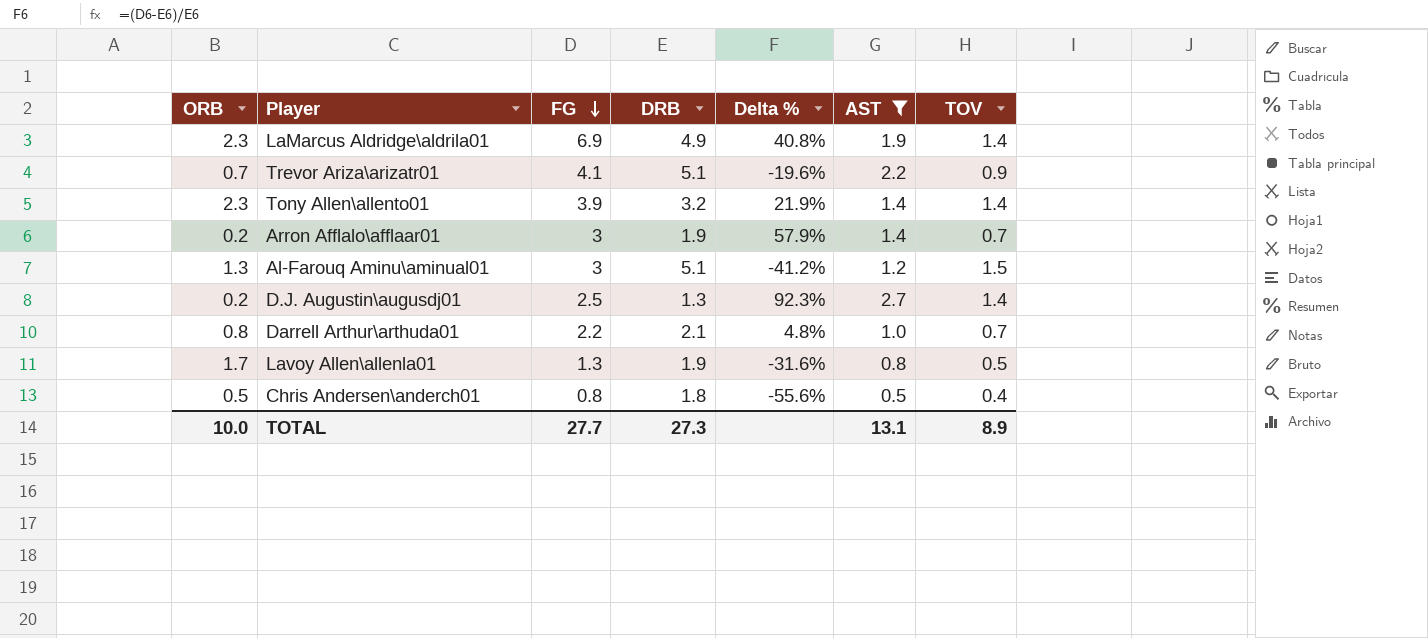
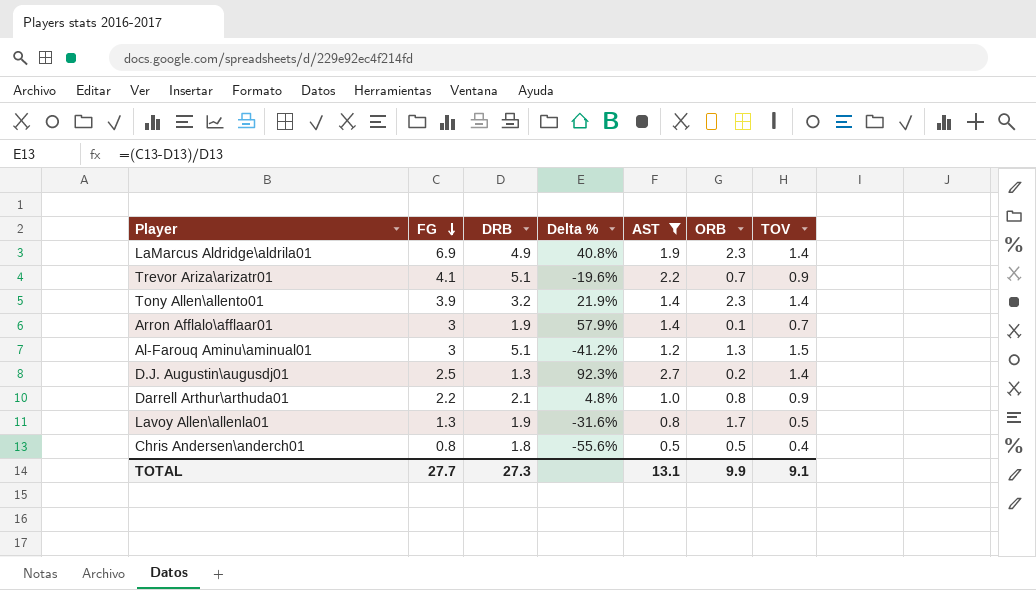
column ORB | position: 1 -> 6
Arron Afflalo\afflaar01 | ORB: 0.2 -> 0.1
Darrell Arthur\arthuda01 | TOV: 0.7 -> 0.9
TOTAL | ORB: 10.0 -> 9.9
TOTAL | TOV: 8.9 -> 9.1

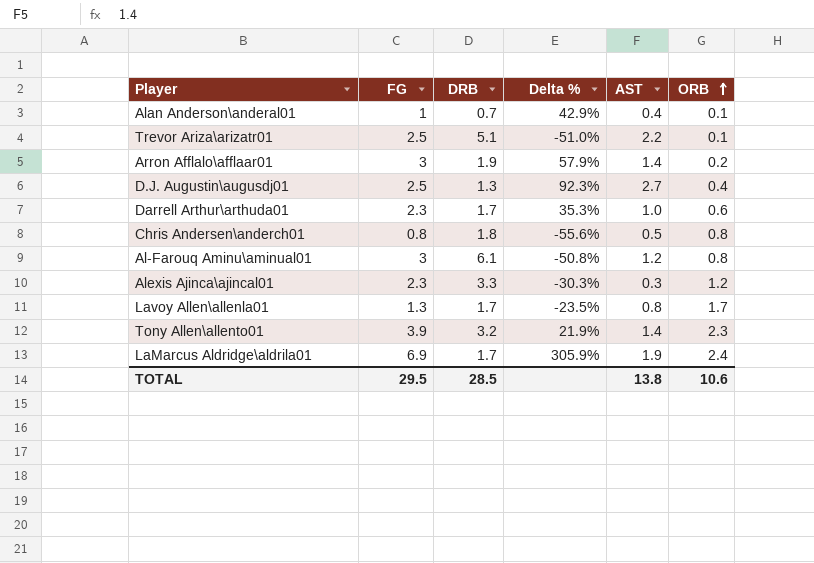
filter: AST >= 0.5 -> none
row order: FG descending -> ORB ascending
column TOV | position: 7 -> none
Trevor Ariza\arizatr01 | FG: 4.1 -> 2.5
Trevor Ariza\arizatr01 | Delta %: -19.6% -> -51.0%
Trevor Ariza\arizatr01 | ORB: 0.7 -> 0.1
Arron Afflalo\afflaar01 | ORB: 0.1 -> 0.2
D.J. Augustin\augusdj01 | ORB: 0.2 -> 0.4
Darrell Arthur\arthuda01 | FG: 2.2 -> 2.3
Darrell Arthur\arthuda01 | DRB: 2.1 -> 1.7
Darrell Arthur\arthuda01 | Delta %: 4.8% -> 35.3%
Darrell Arthur\arthuda01 | ORB: 0.8 -> 0.6
Chris Andersen\anderch01 | ORB: 0.5 -> 0.8
Al-Farouq Aminu\aminual01 | DRB: 5.1 -> 6.1
Al-Farouq Aminu\aminual01 | Delta %: -41.2% -> -50.8%
Al-Farouq Aminu\aminual01 | ORB: 1.3 -> 0.8
Lavoy Allen\allenla01 | DRB: 1.9 -> 1.7
Lavoy Allen\allenla01 | Delta %: -31.6% -> -23.5%
LaMarcus Aldridge\aldrila01 | DRB: 4.9 -> 1.7
LaMarcus Aldridge\aldrila01 | Delta %: 40.8% -> 305.9%
LaMarcus Aldridge\aldrila01 | ORB: 2.3 -> 2.4
TOTAL | FG: 27.7 -> 29.5
TOTAL | DRB: 27.3 -> 28.5
TOTAL | AST: 13.1 -> 13.8
TOTAL | ORB: 9.9 -> 10.6

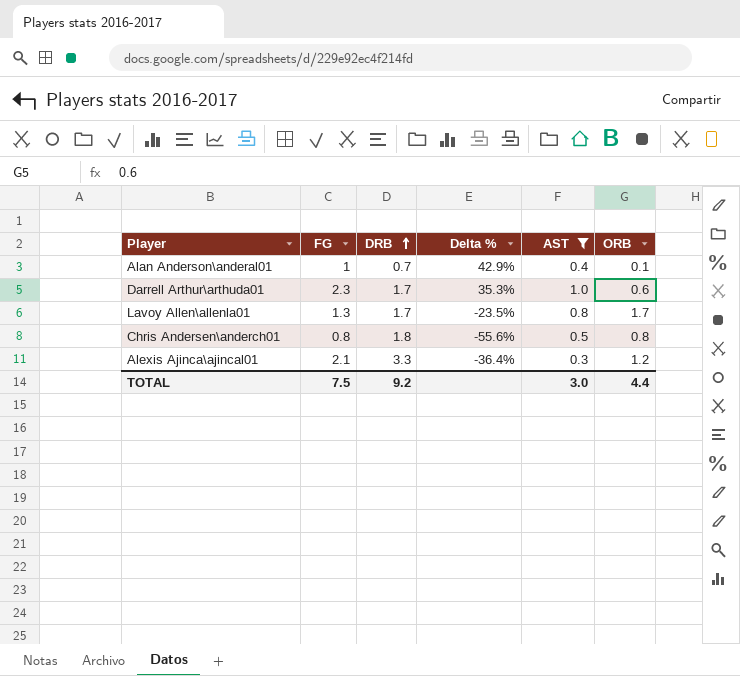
filter: none -> AST <= 1.0
row order: ORB ascending -> DRB ascending
Alexis Ajinca\ajincal01 | FG: 2.3 -> 2.1
Alexis Ajinca\ajincal01 | Delta %: -30.3% -> -36.4%
TOTAL | FG: 29.5 -> 7.5
TOTAL | DRB: 28.5 -> 9.2
TOTAL | AST: 13.8 -> 3.0
TOTAL | ORB: 10.6 -> 4.4

